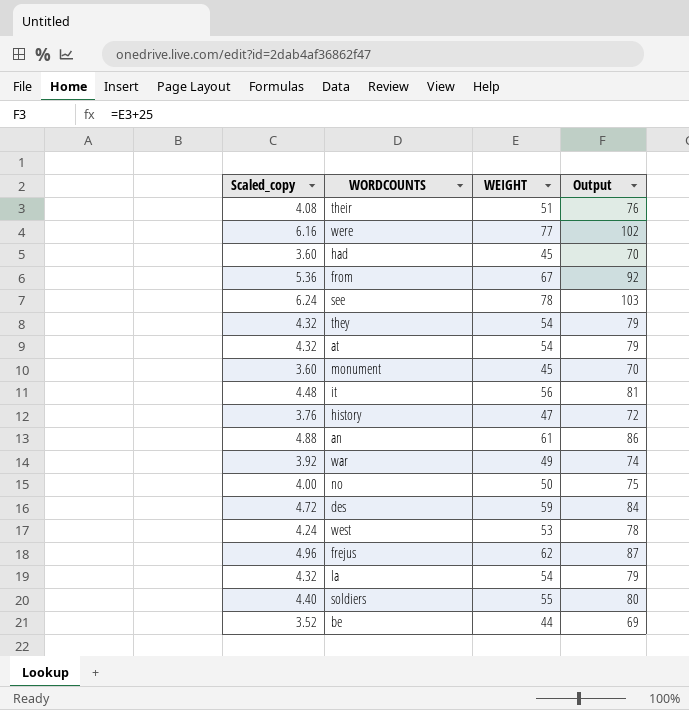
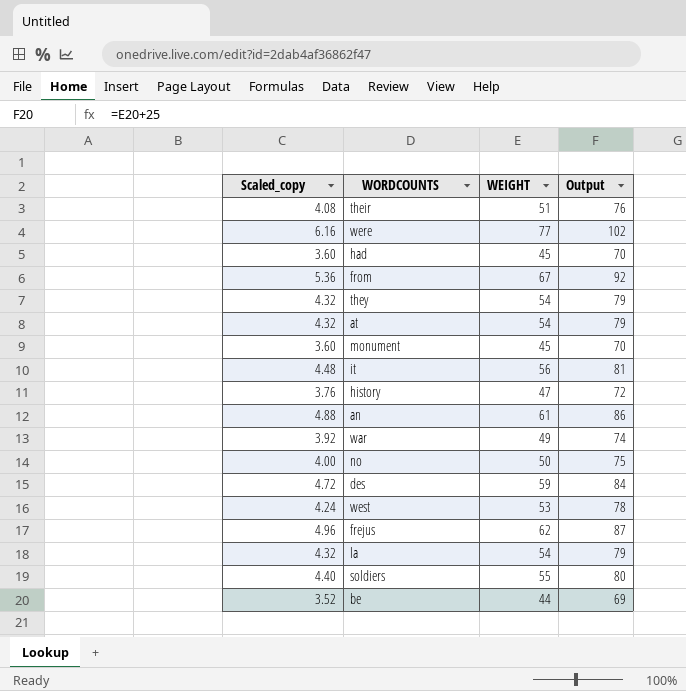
row see: 6.24 | 78 | 103 -> none

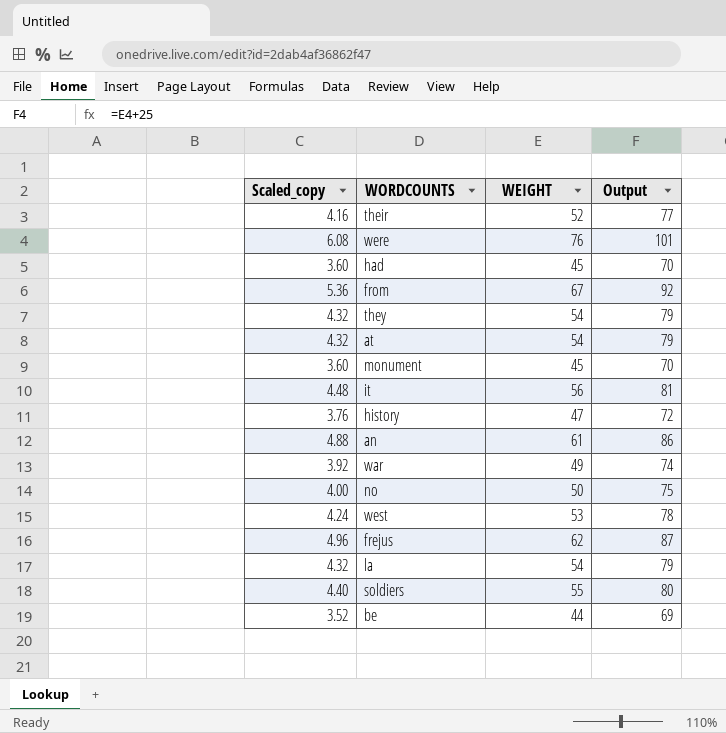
row des: 4.72 | 59 | 84 -> none
their | Scaled_copy: 4.08 -> 4.16
their | WEIGHT: 51 -> 52
their | Output: 76 -> 77
were | Scaled_copy: 6.16 -> 6.08
were | WEIGHT: 77 -> 76
were | Output: 102 -> 101

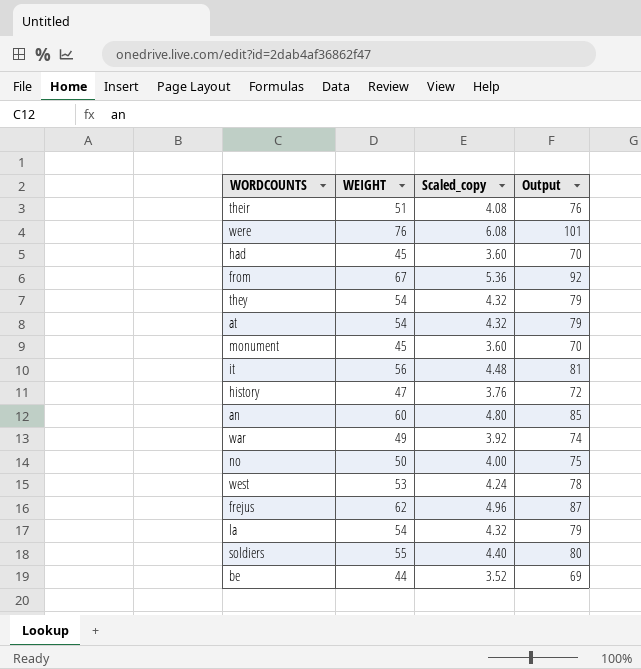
column Scaled_copy | position: 1 -> 3
their | WEIGHT: 52 -> 51
their | Scaled_copy: 4.16 -> 4.08
their | Output: 77 -> 76
an | WEIGHT: 61 -> 60
an | Scaled_copy: 4.88 -> 4.80
an | Output: 86 -> 85

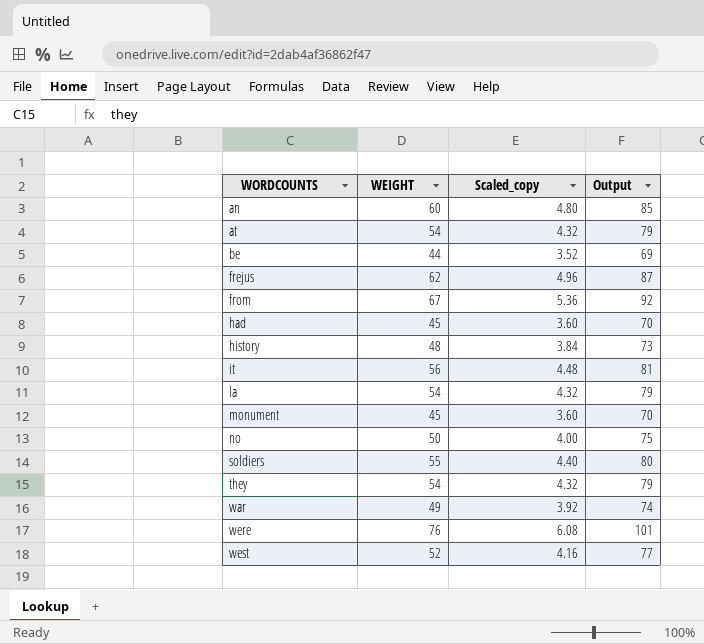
row order: none -> WORDCOUNTS ascending
row their: 51 | 4.08 | 76 -> none
history | WEIGHT: 47 -> 48
history | Scaled_copy: 3.76 -> 3.84
history | Output: 72 -> 73
west | WEIGHT: 53 -> 52
west | Scaled_copy: 4.24 -> 4.16
west | Output: 78 -> 77

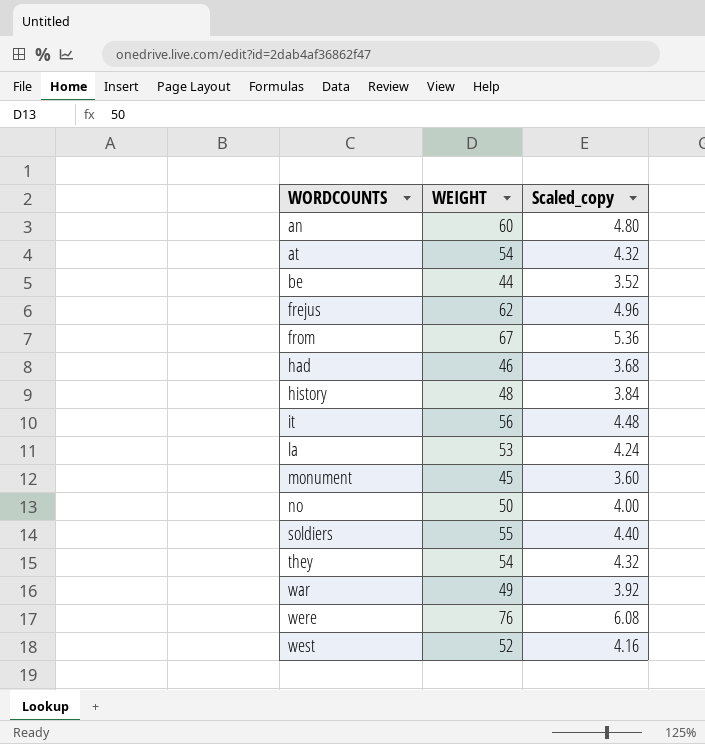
column Output | formula: [WEIGHT] + 25 -> none
had | WEIGHT: 45 -> 46
had | Scaled_copy: 3.60 -> 3.68
la | WEIGHT: 54 -> 53
la | Scaled_copy: 4.32 -> 4.24

